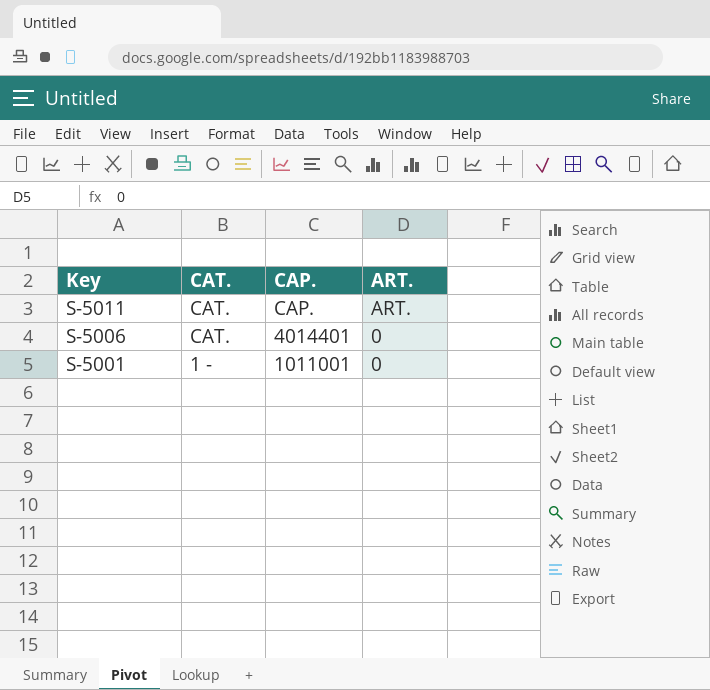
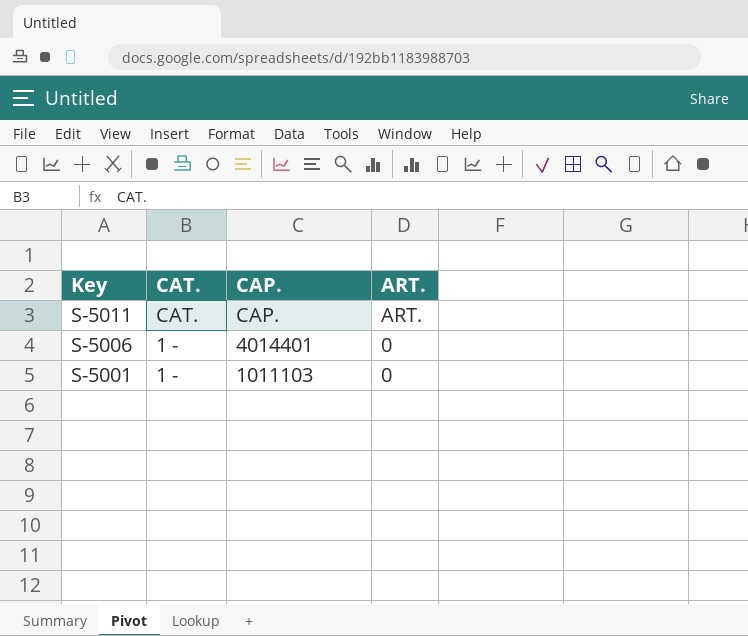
S-5006 | CAT.: CAT. -> 1 -
S-5001 | CAP.: 1011001 -> 1011103

